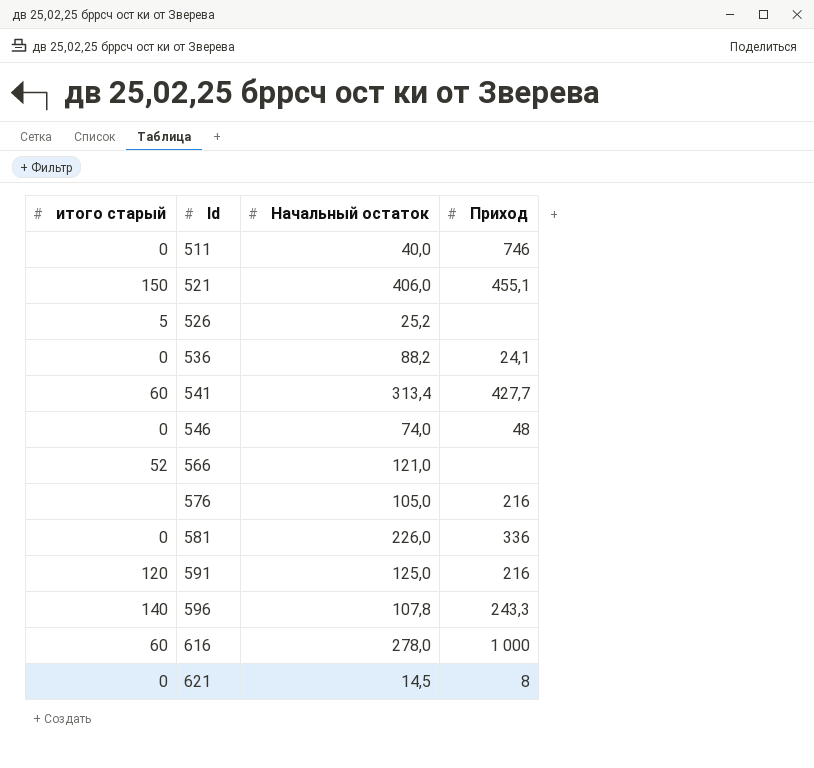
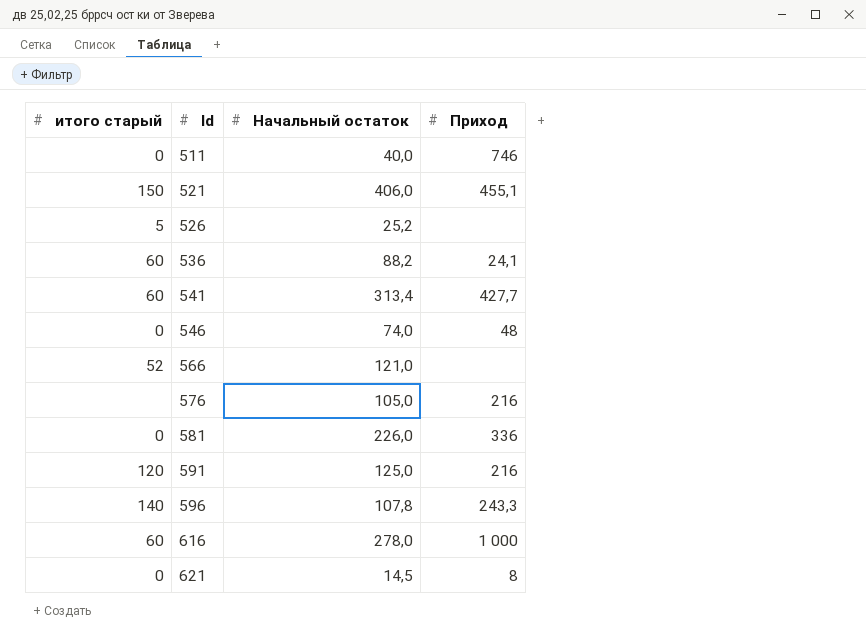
536 | итого старый: 0 -> 60

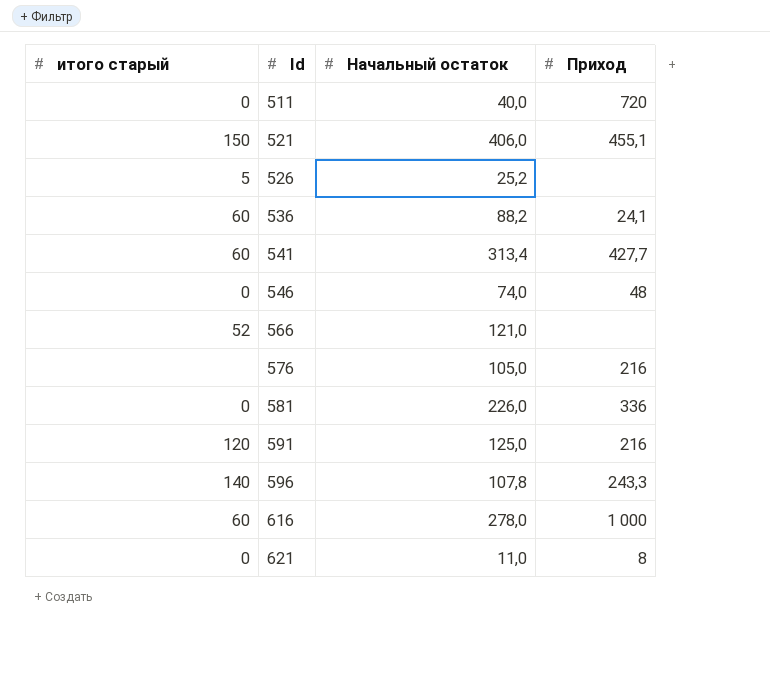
511 | Приход: 746 -> 720
621 | Начальный остаток: 14,5 -> 11,0

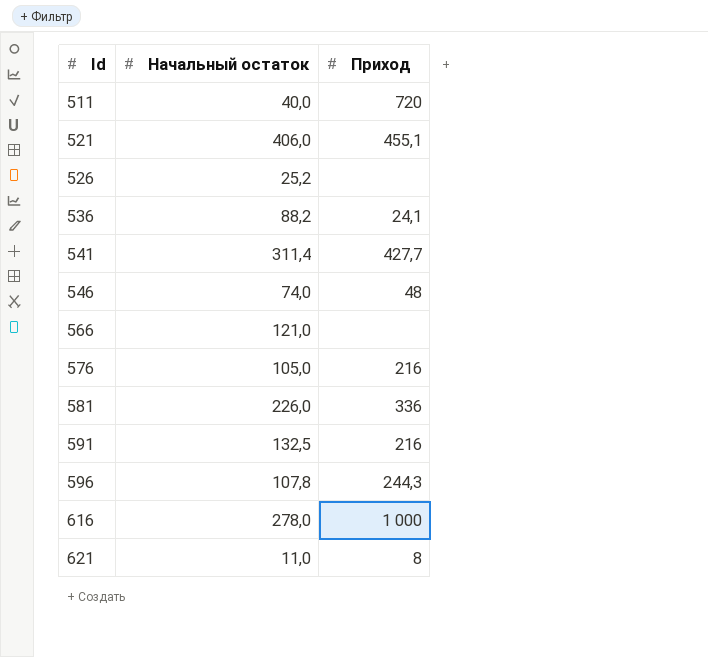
column итого старый | position: 1 -> none
541 | Начальный остаток: 313,4 -> 311,4
591 | Начальный остаток: 125,0 -> 132,5
596 | Приход: 243,3 -> 244,3

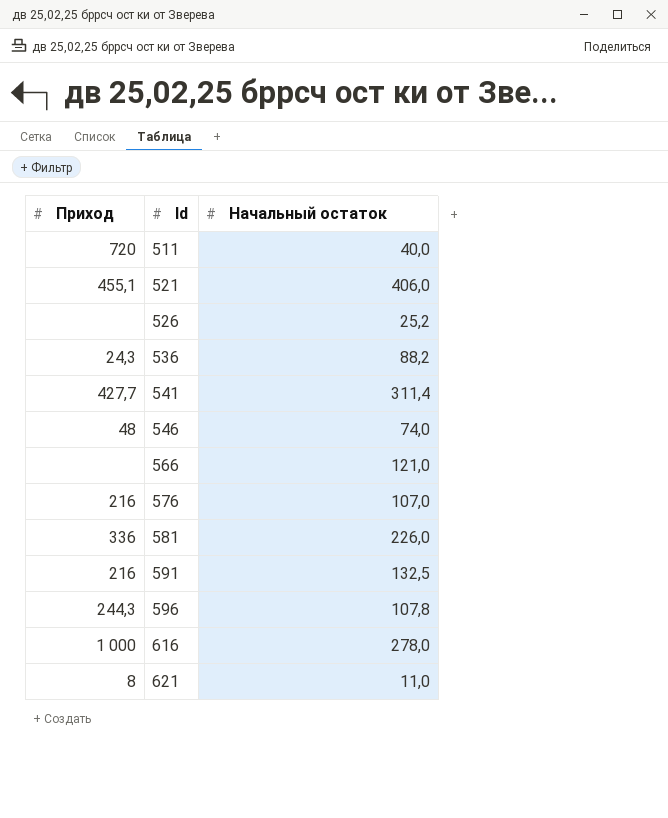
column Приход | position: 3 -> 1
536 | Приход: 24,1 -> 24,3
576 | Начальный остаток: 105,0 -> 107,0

